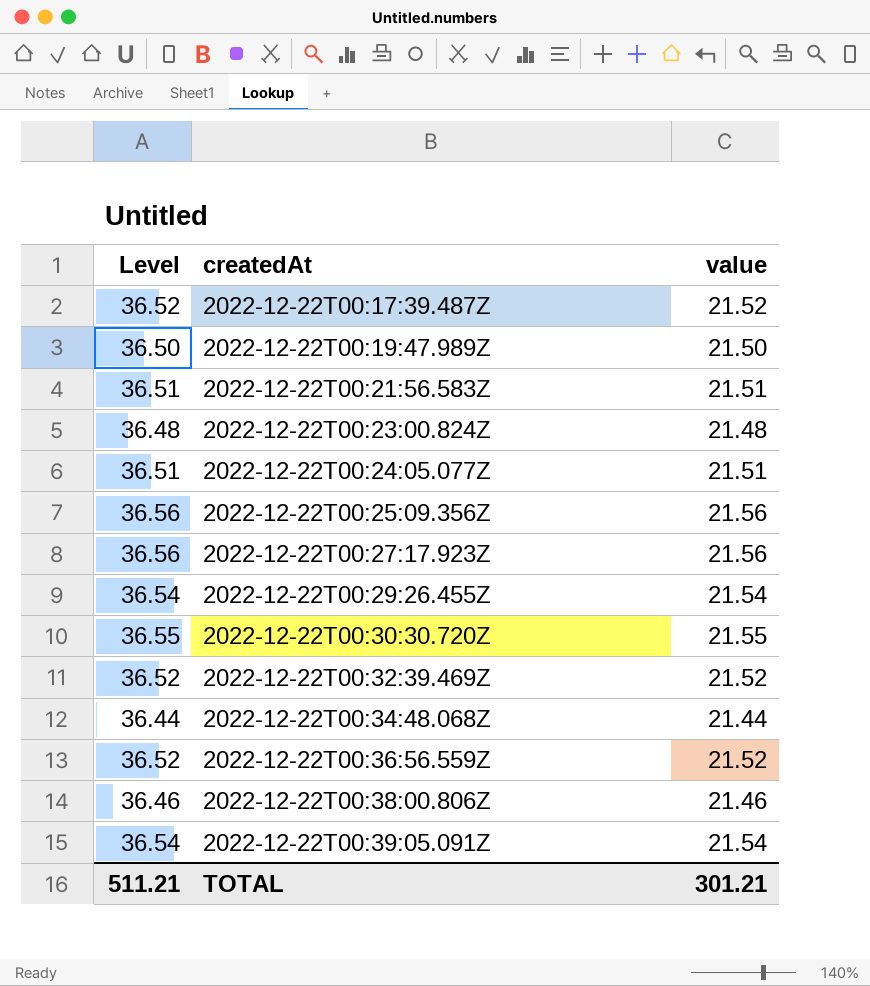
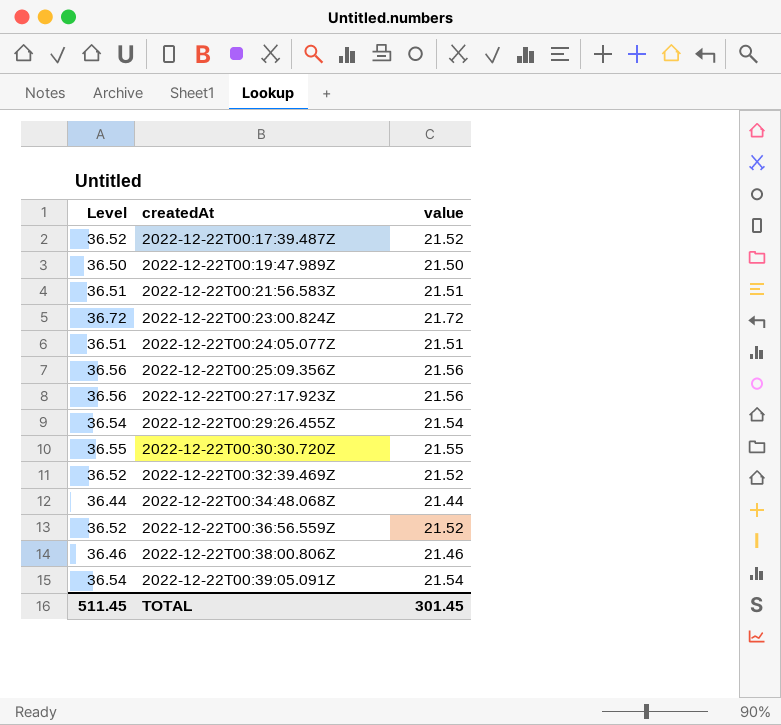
2022-12-22T00:23:00.824Z | Level: 36.48 -> 36.72
2022-12-22T00:23:00.824Z | value: 21.48 -> 21.72
TOTAL | Level: 511.21 -> 511.45
TOTAL | value: 301.21 -> 301.45

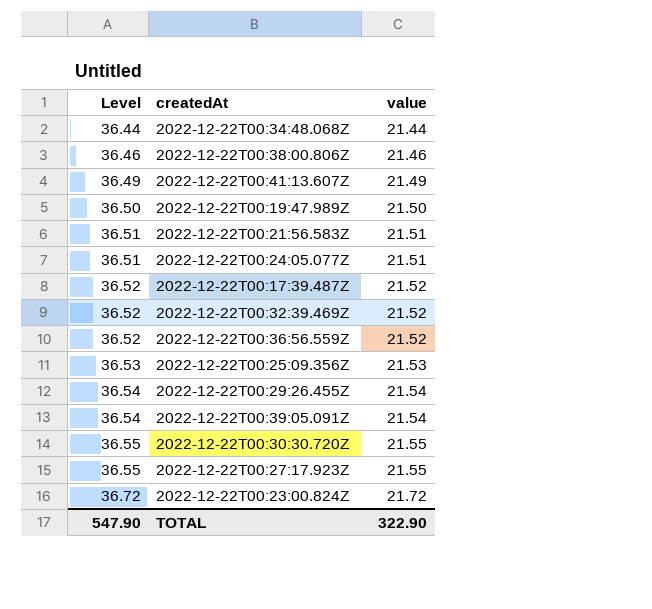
row order: createdAt ascending -> Level ascending
row 2022-12-22T00:41:13.607Z: none -> 36.49 | 21.49
2022-12-22T00:25:09.356Z | Level: 36.56 -> 36.53
2022-12-22T00:25:09.356Z | value: 21.56 -> 21.53
2022-12-22T00:27:17.923Z | Level: 36.56 -> 36.55
2022-12-22T00:27:17.923Z | value: 21.56 -> 21.55
TOTAL | Level: 511.45 -> 547.90
TOTAL | value: 301.45 -> 322.90

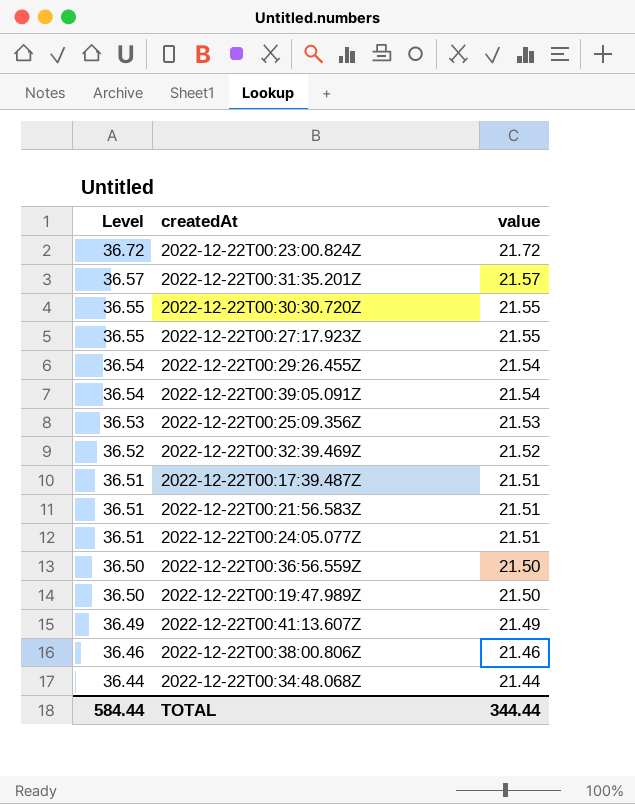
row order: Level ascending -> Level descending
row 2022-12-22T00:31:35.201Z: none -> 36.57 | 21.57
2022-12-22T00:17:39.487Z | Level: 36.52 -> 36.51
2022-12-22T00:17:39.487Z | value: 21.52 -> 21.51
2022-12-22T00:36:56.559Z | Level: 36.52 -> 36.50
2022-12-22T00:36:56.559Z | value: 21.52 -> 21.50
TOTAL | Level: 547.90 -> 584.44
TOTAL | value: 322.90 -> 344.44

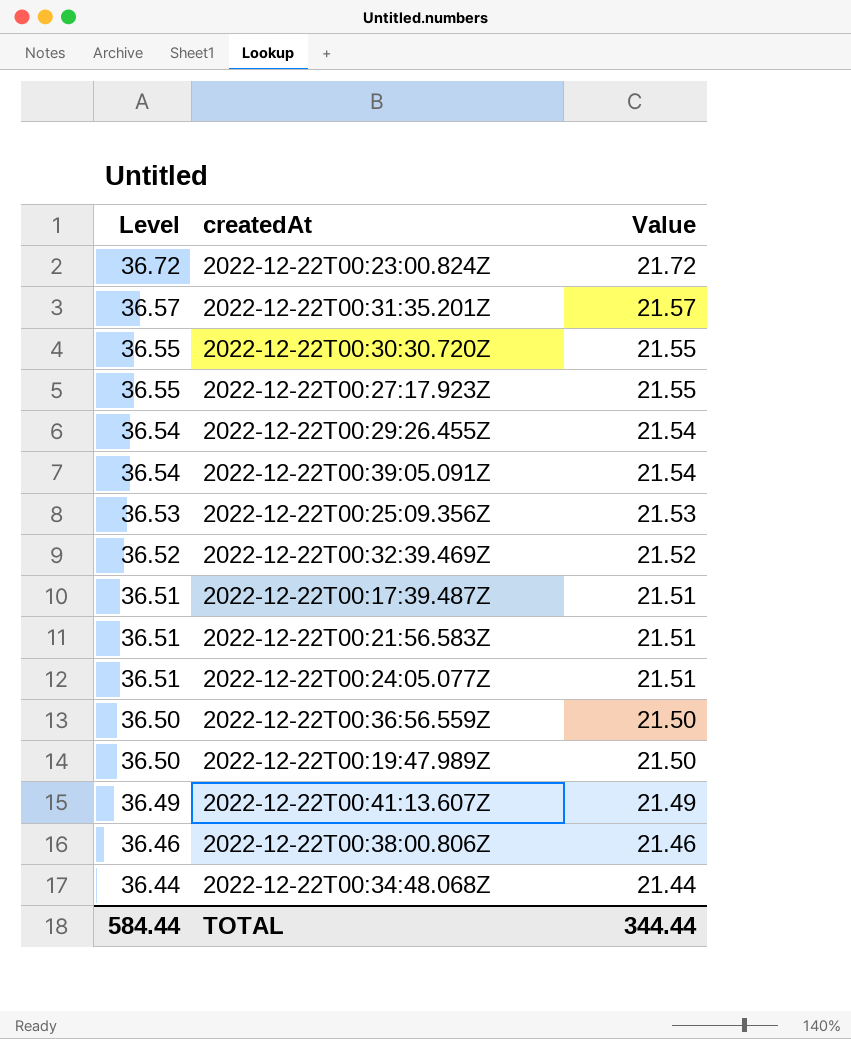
column name: value -> Value

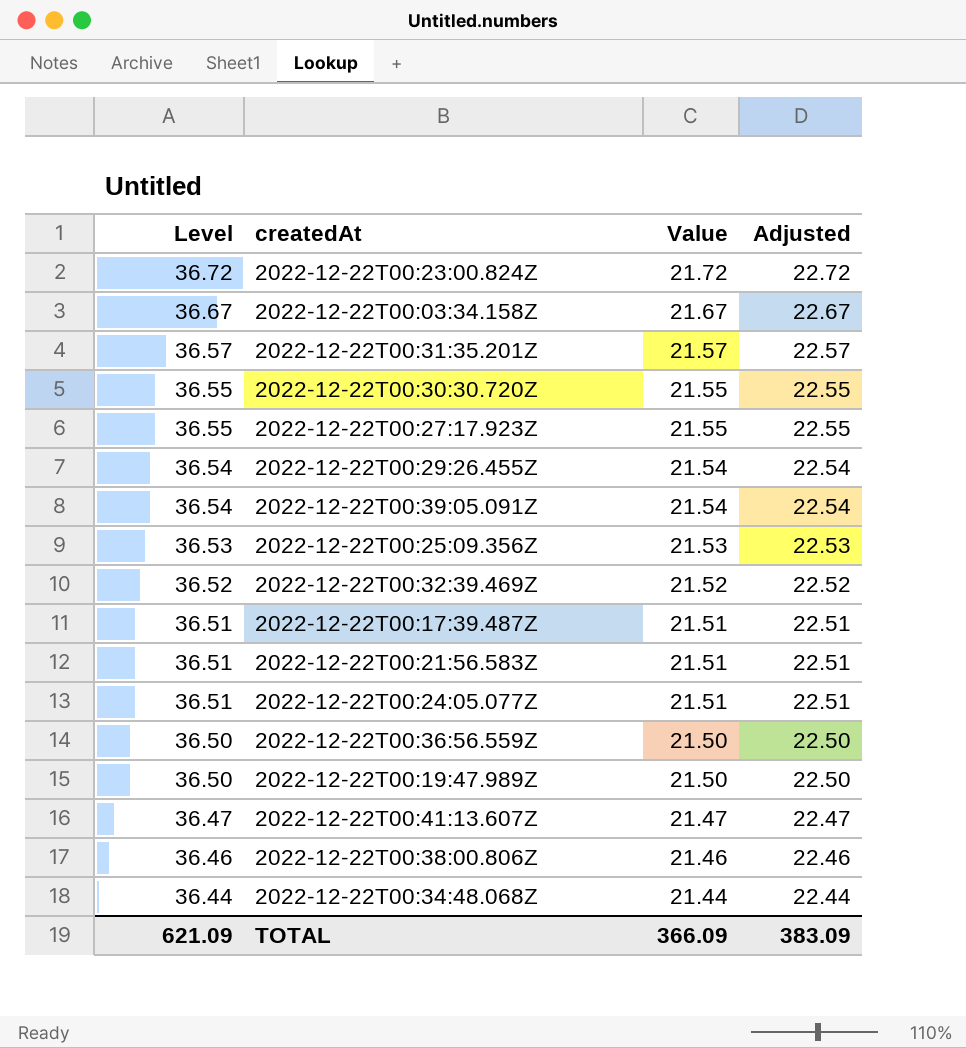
column Adjusted | formula: none -> [Value] + 1
row 2022-12-22T00:03:34.158Z: none -> 36.67 | 21.67 | 22.67
2022-12-22T00:41:13.607Z | Level: 36.49 -> 36.47
2022-12-22T00:41:13.607Z | Value: 21.49 -> 21.47
TOTAL | Level: 584.44 -> 621.09
TOTAL | Value: 344.44 -> 366.09

